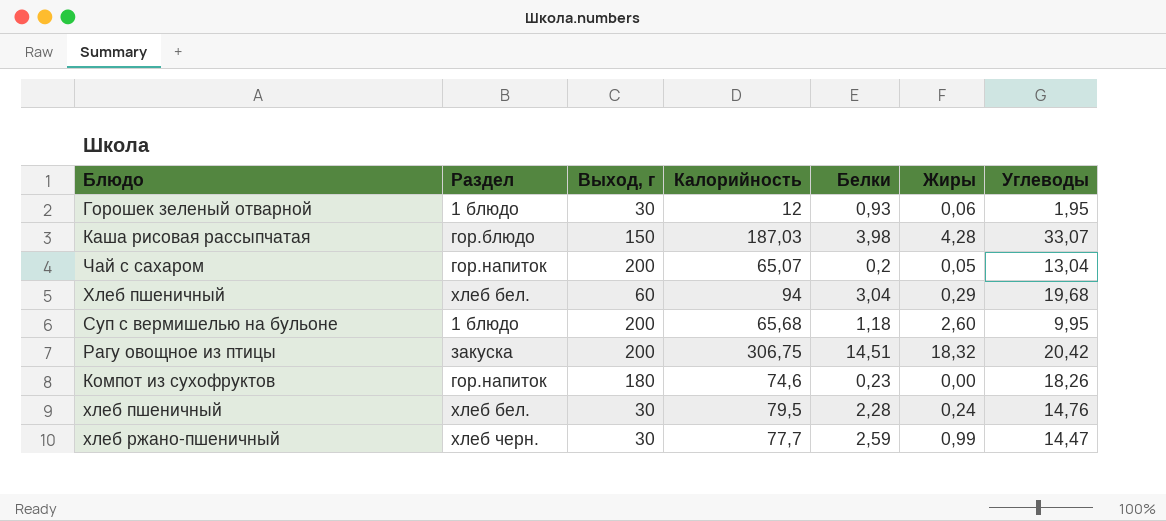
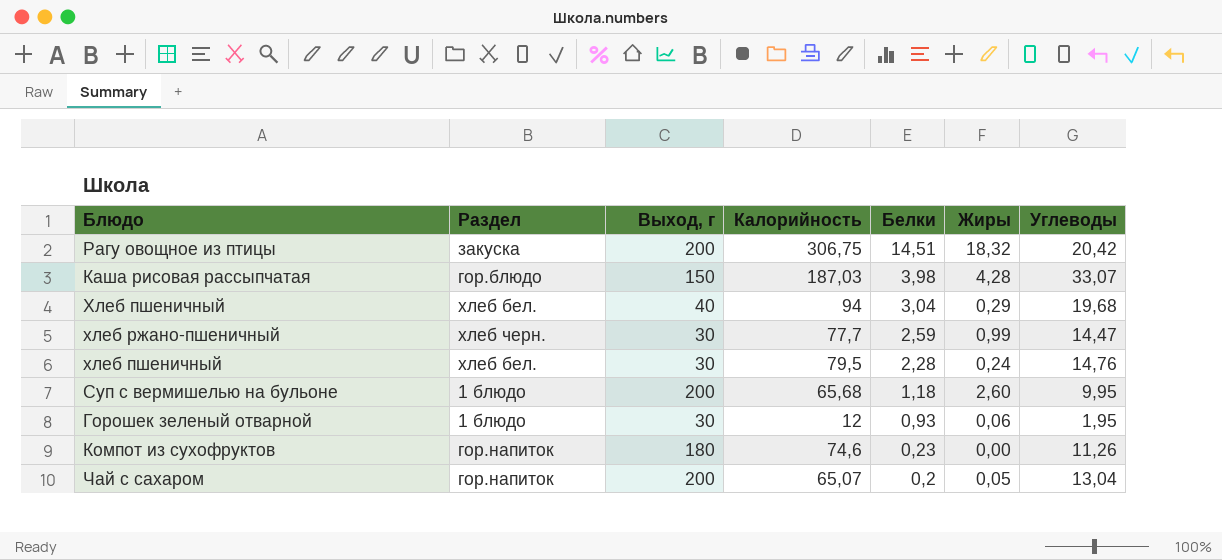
row order: none -> Белки descending
Хлеб пшеничный | Выход, г: 60 -> 40
Компот из сухофруктов | Углеводы: 18,26 -> 11,26

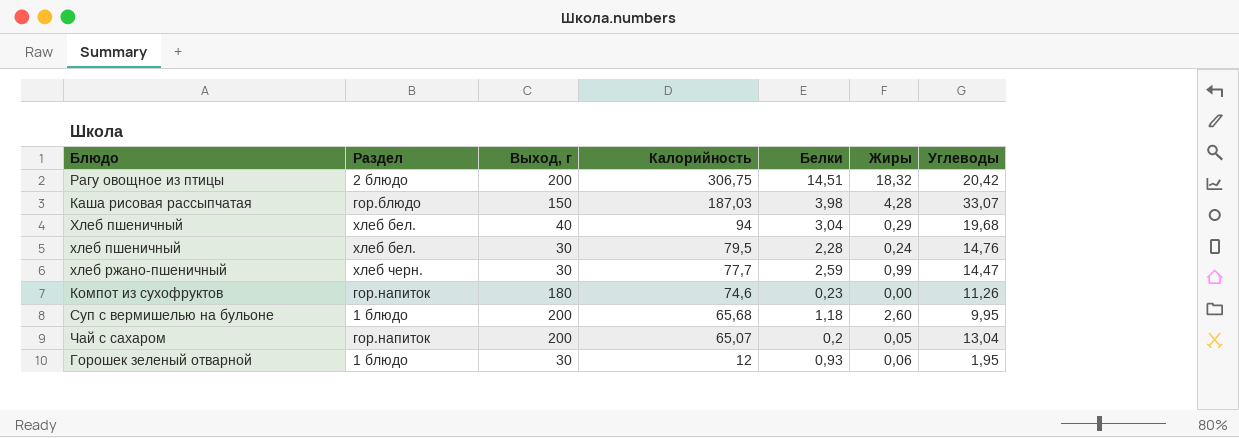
row order: Белки descending -> Калорийность descending
Рагу овощное из птицы | Раздел: закуска -> 2 блюдо

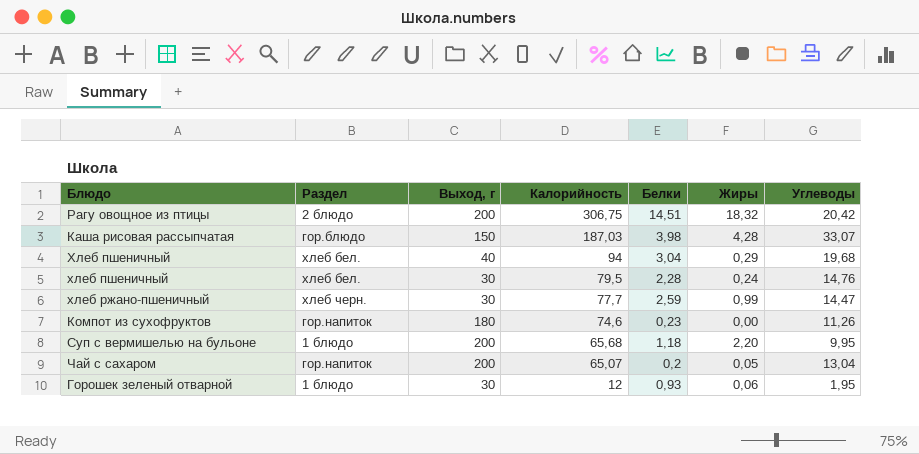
Суп с вермишелью на бульоне | Жиры: 2,60 -> 2,20

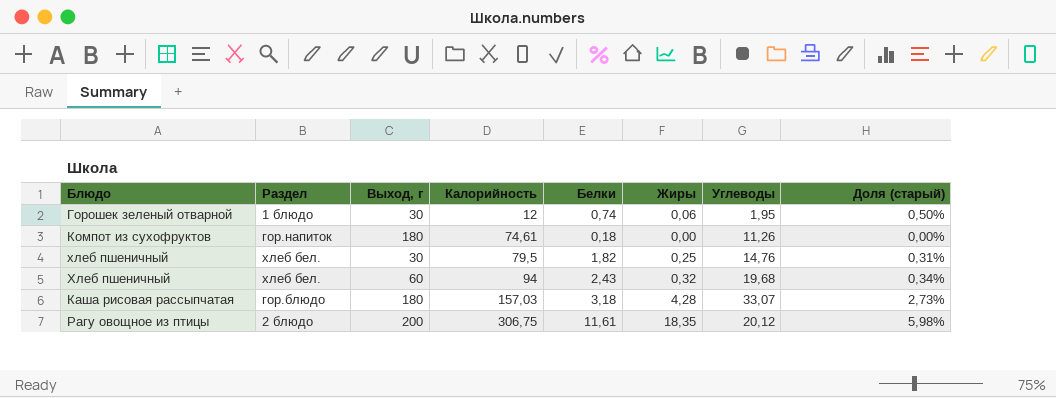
row order: Калорийность descending -> Калорийность ascending
column Доля (старый) | formula: none -> [Жиры] / [Калорийность]
row хлеб ржано-пшеничный: хлеб черн. | 30 | 77,7 | 2,59 | 0,99 | 14,47 -> none
row Суп с вермишелью на бульоне: 1 блюдо | 200 | 65,68 | 1,18 | 2,20 | 9,95 -> none
row Чай с сахаром: гор.напиток | 200 | 65,07 | 0,2 | 0,05 | 13,04 -> none
Горошек зеленый отварной | Белки: 0,93 -> 0,74
Компот из сухофруктов | Калорийность: 74,6 -> 74,61
Компот из сухофруктов | Белки: 0,23 -> 0,18
хлеб пшеничный | Белки: 2,28 -> 1,82
хлеб пшеничный | Жиры: 0,24 -> 0,25
Хлеб пшеничный | Выход, г: 40 -> 60
Хлеб пшеничный | Белки: 3,04 -> 2,43
Хлеб пшеничный | Жиры: 0,29 -> 0,32
Каша рисовая рассыпчатая | Выход, г: 150 -> 180
Каша рисовая рассыпчатая | Калорийность: 187,03 -> 157,03
Каша рисовая рассыпчатая | Белки: 3,98 -> 3,18
Рагу овощное из птицы | Белки: 14,51 -> 11,61
Рагу овощное из птицы | Жиры: 18,32 -> 18,35
Рагу овощное из птицы | Углеводы: 20,42 -> 20,12

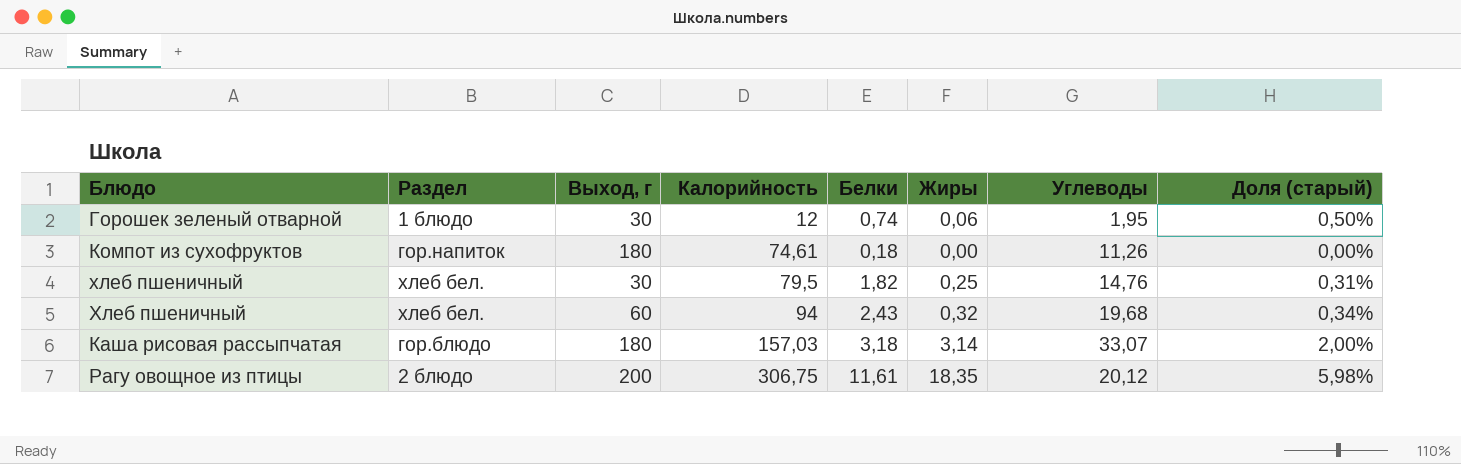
Каша рисовая рассыпчатая | Жиры: 4,28 -> 3,14
Каша рисовая рассыпчатая | Доля (старый): 2,73% -> 2,00%

